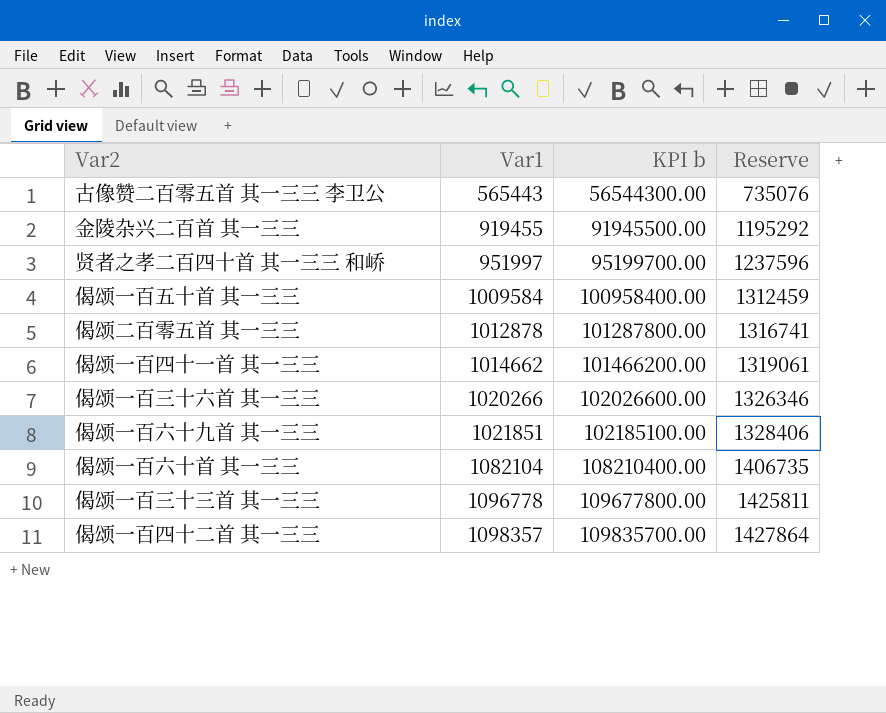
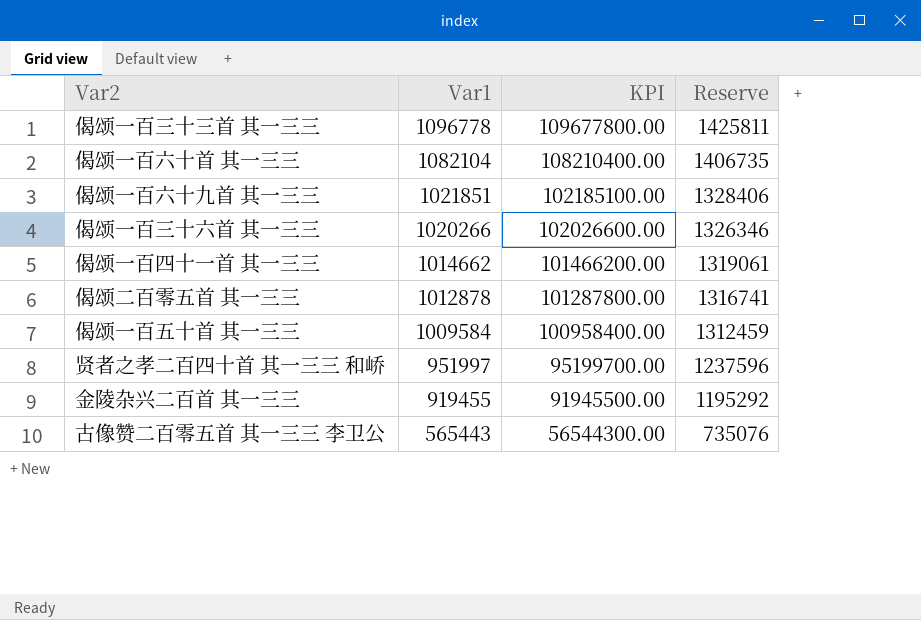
row order: Var1 ascending -> Var1 descending
column name: KPI b -> KPI
row 偈颂一百四十二首 其一三三: 1098357 | 109835700.00 | 1427864 -> none

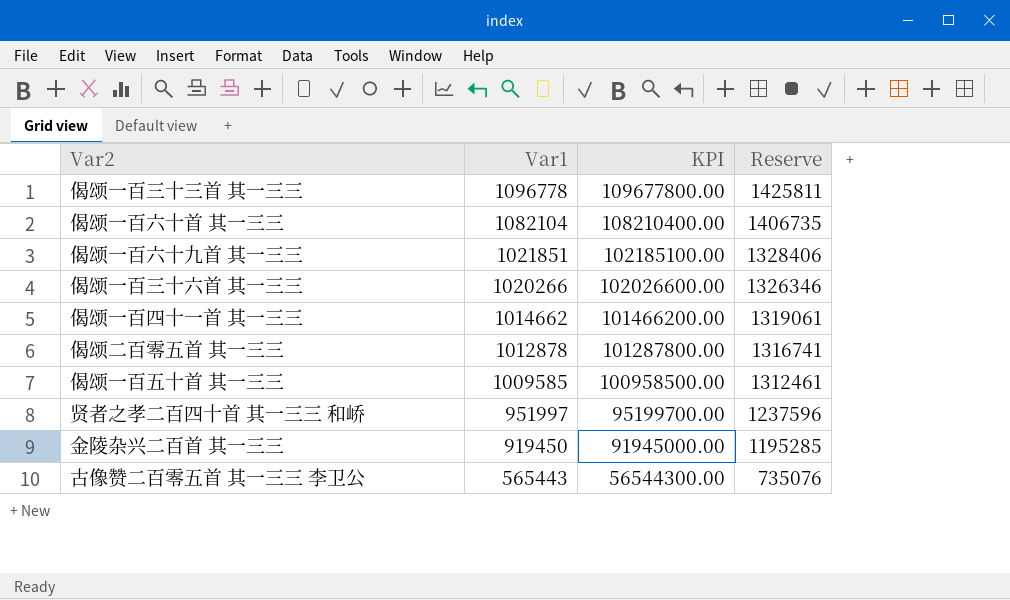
偈颂一百五十首 其一三三 | Var1: 1009584 -> 1009585
偈颂一百五十首 其一三三 | KPI: 100958400.00 -> 100958500.00
偈颂一百五十首 其一三三 | Reserve: 1312459 -> 1312461
金陵杂兴二百首 其一三三 | Var1: 919455 -> 919450
金陵杂兴二百首 其一三三 | KPI: 91945500.00 -> 91945000.00
金陵杂兴二百首 其一三三 | Reserve: 1195292 -> 1195285

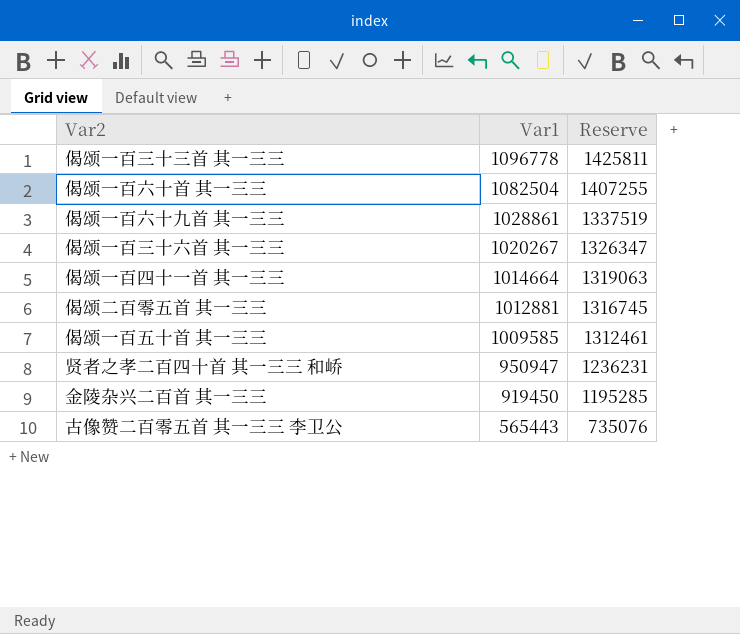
column KPI | formula: [Var1] * 100 -> none
偈颂一百六十首 其一三三 | Var1: 1082104 -> 1082504
偈颂一百六十首 其一三三 | Reserve: 1406735 -> 1407255
偈颂一百六十九首 其一三三 | Var1: 1021851 -> 1028861
偈颂一百六十九首 其一三三 | Reserve: 1328406 -> 1337519
偈颂一百三十六首 其一三三 | Var1: 1020266 -> 1020267
偈颂一百三十六首 其一三三 | Reserve: 1326346 -> 1326347
偈颂一百四十一首 其一三三 | Var1: 1014662 -> 1014664
偈颂一百四十一首 其一三三 | Reserve: 1319061 -> 1319063
偈颂二百零五首 其一三三 | Var1: 1012878 -> 1012881
偈颂二百零五首 其一三三 | Reserve: 1316741 -> 1316745
贤者之孝二百四十首 其一三三 和峤 | Var1: 951997 -> 950947
贤者之孝二百四十首 其一三三 和峤 | Reserve: 1237596 -> 1236231

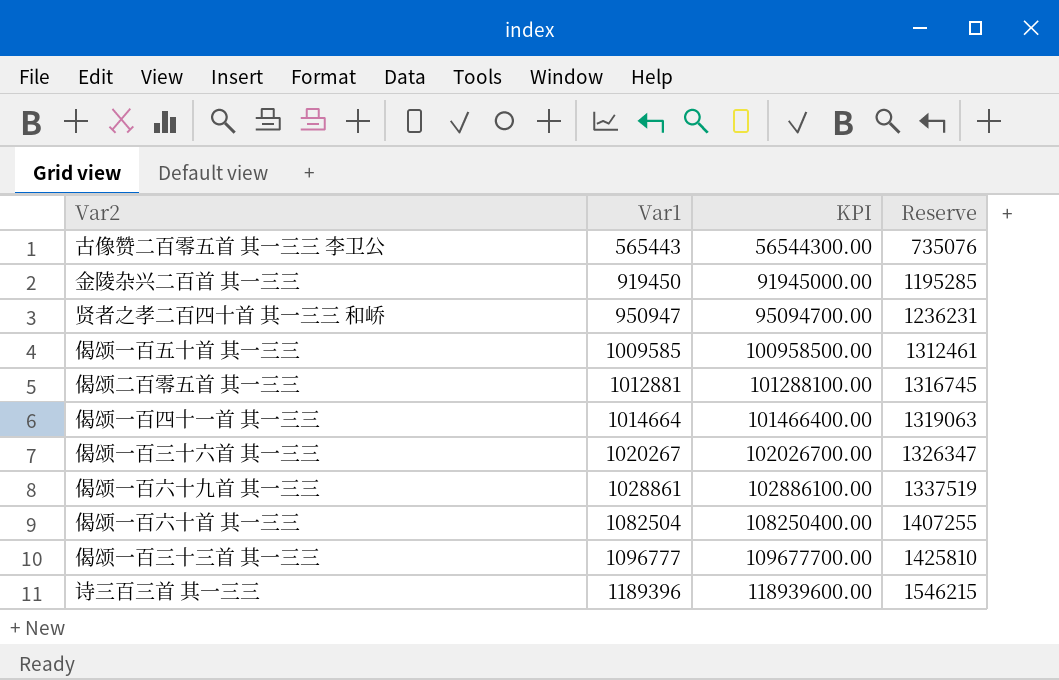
row order: Var1 descending -> Var1 ascending
column KPI | formula: none -> [Var1] * 100
偈颂一百三十三首 其一三三 | Var1: 1096778 -> 1096777
偈颂一百三十三首 其一三三 | Reserve: 1425811 -> 1425810
row 诗三百三首 其一三三: none -> 1189396 | 118939600.00 | 1546215

